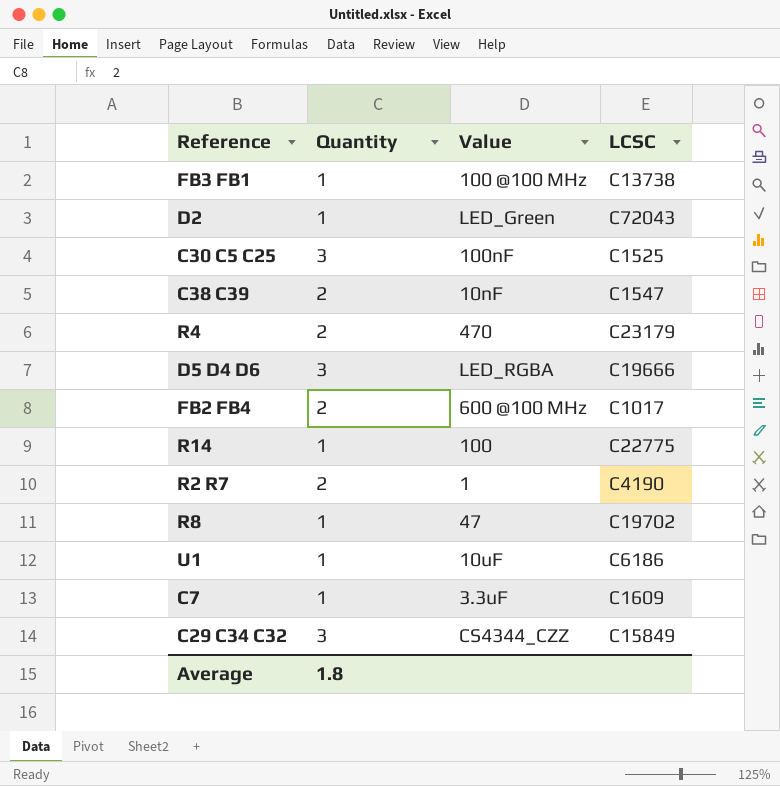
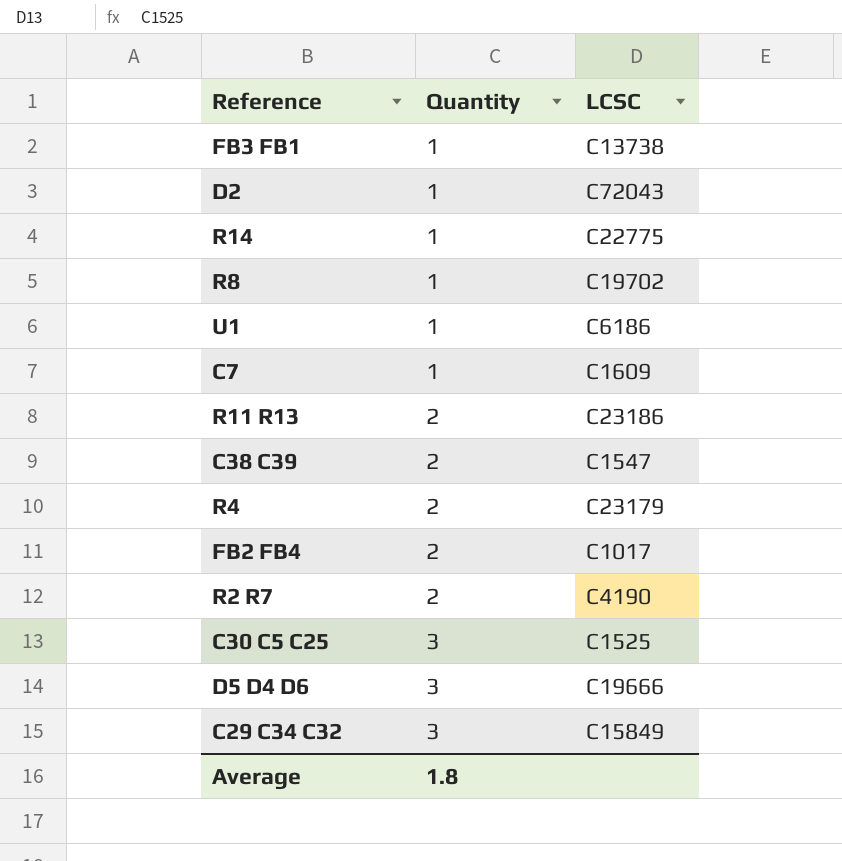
row order: none -> Quantity ascending
column Value | position: 3 -> none
row R11 R13: none -> 2 | C23186

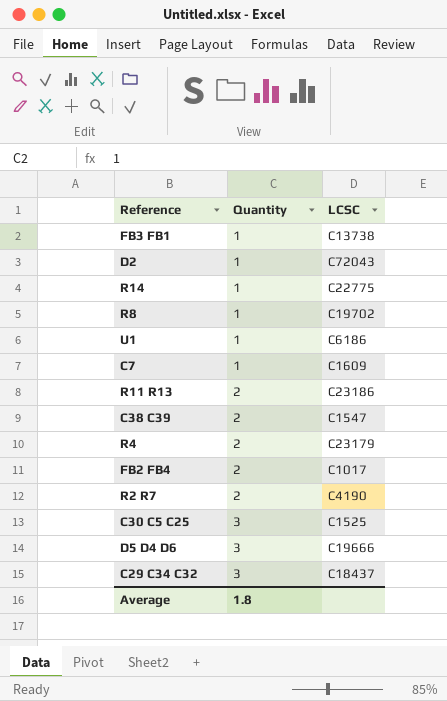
C29 C34 C32 | LCSC: C15849 -> C18437

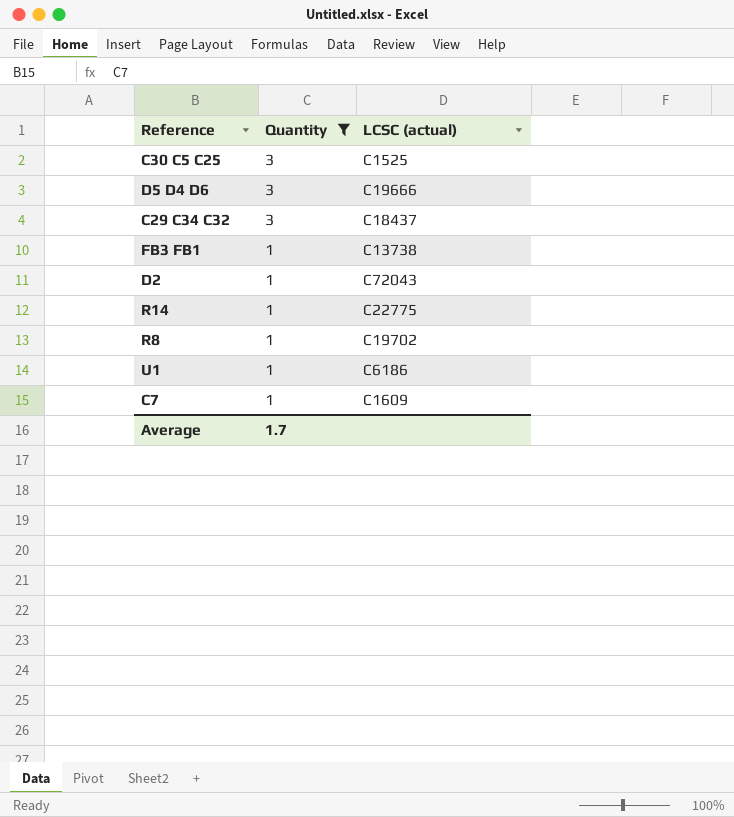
filter: none -> Quantity != 2
row order: Quantity ascending -> Quantity descending
column name: LCSC -> LCSC (actual)
Average | Quantity: 1.8 -> 1.7

